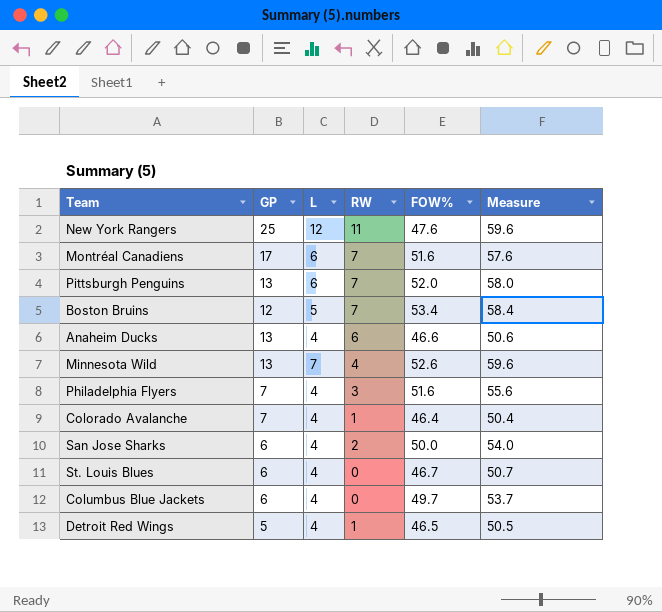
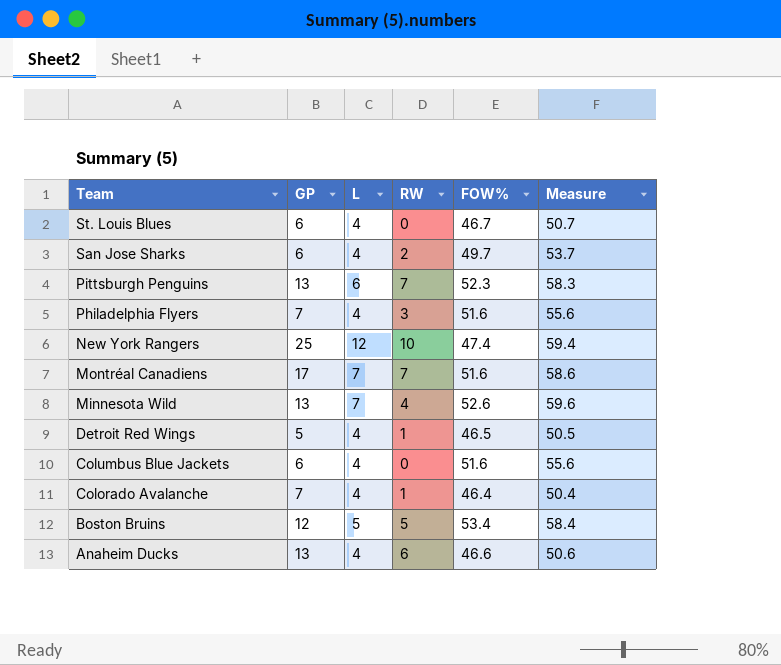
row order: none -> Team descending
San Jose Sharks | FOW%: 50.0 -> 49.7
San Jose Sharks | Measure: 54.0 -> 53.7
Pittsburgh Penguins | FOW%: 52.0 -> 52.3
Pittsburgh Penguins | Measure: 58.0 -> 58.3
New York Rangers | RW: 11 -> 10
New York Rangers | FOW%: 47.6 -> 47.4
New York Rangers | Measure: 59.6 -> 59.4
Montréal Canadiens | L: 6 -> 7
Montréal Canadiens | Measure: 57.6 -> 58.6
Columbus Blue Jackets | FOW%: 49.7 -> 51.6
Columbus Blue Jackets | Measure: 53.7 -> 55.6
Boston Bruins | RW: 7 -> 5

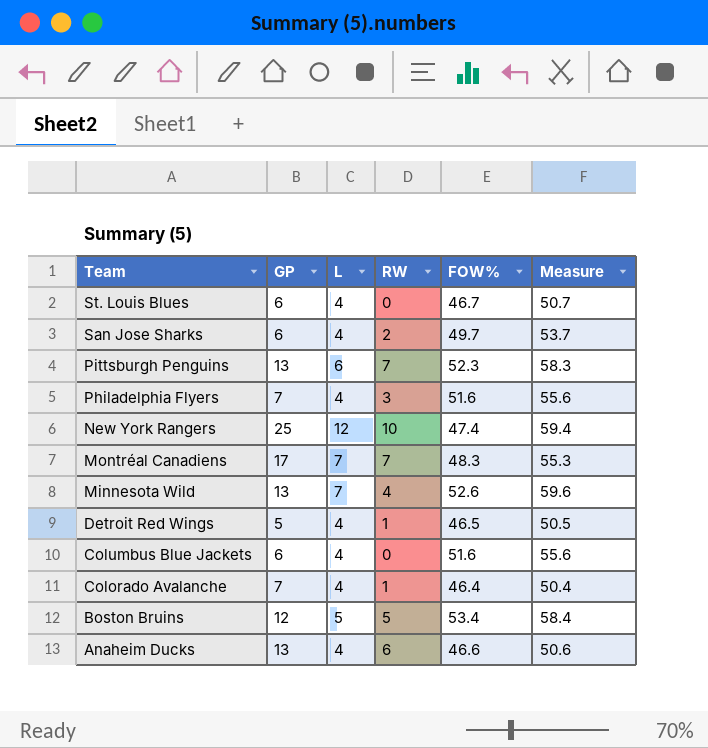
Montréal Canadiens | FOW%: 51.6 -> 48.3
Montréal Canadiens | Measure: 58.6 -> 55.3

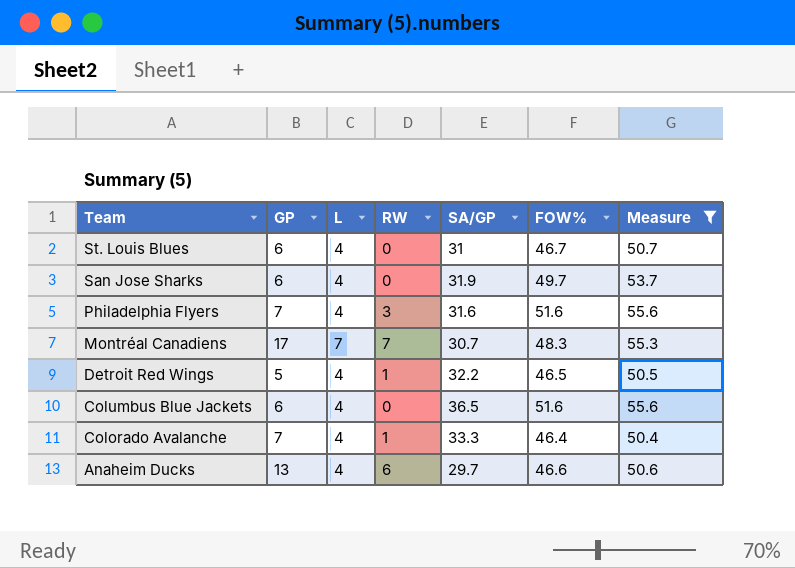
filter: none -> Measure <= 55.6
column SA/GP | position: none -> 5
San Jose Sharks | RW: 2 -> 0

